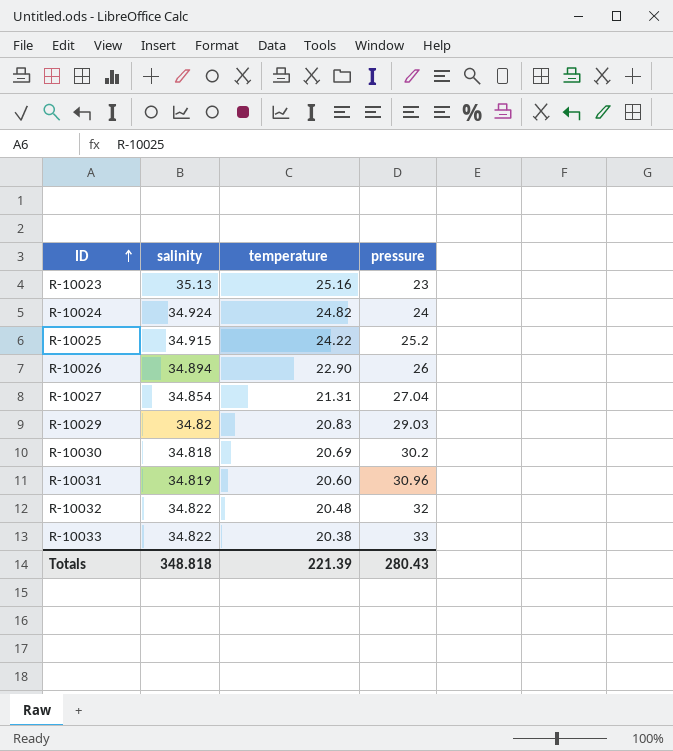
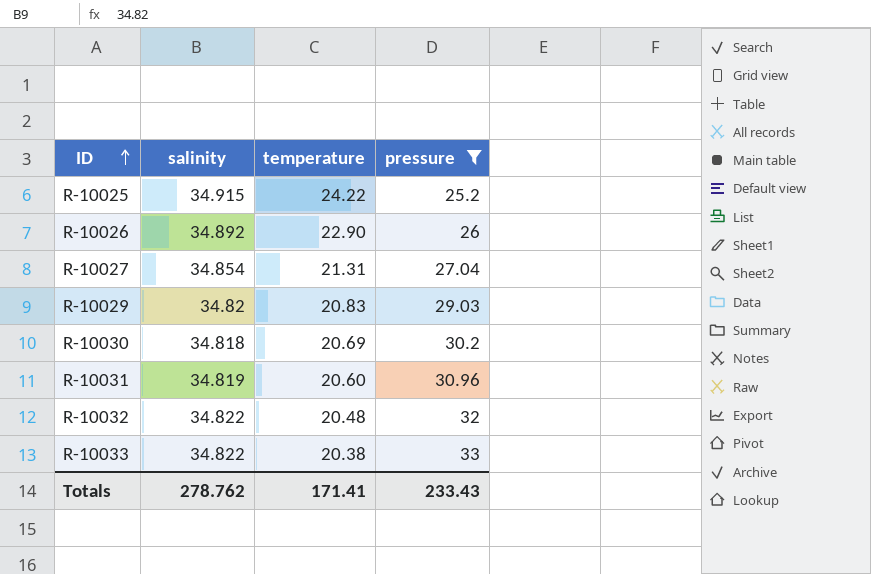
filter: none -> pressure >= 25.2
R-10026 | salinity: 34.894 -> 34.892
Totals | salinity: 348.818 -> 278.762
Totals | temperature: 221.39 -> 171.41
Totals | pressure: 280.43 -> 233.43

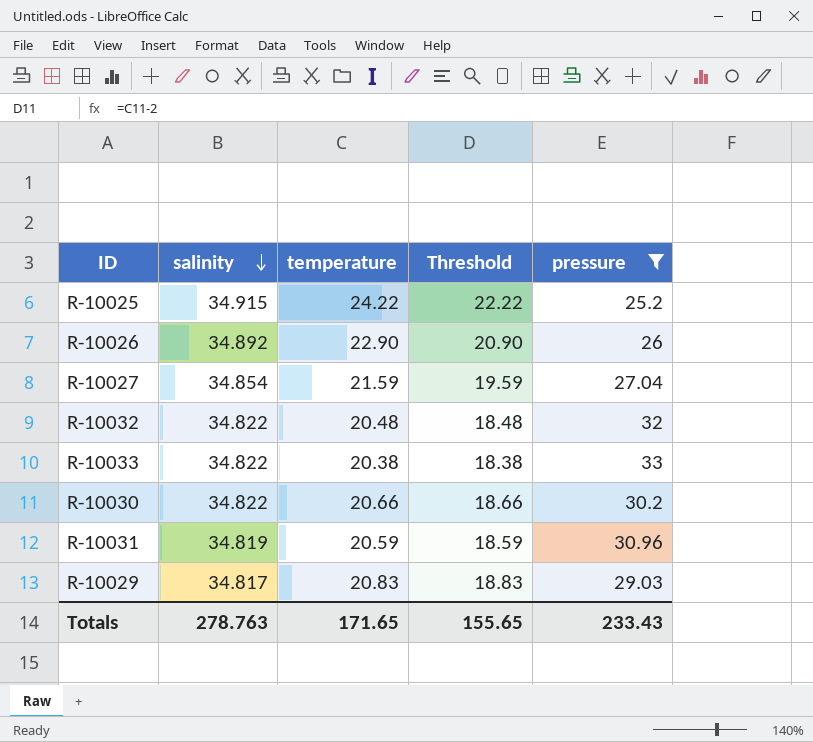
row order: ID ascending -> salinity descending
column Threshold | formula: none -> [temperature] - 2
R-10027 | temperature: 21.31 -> 21.59
R-10030 | salinity: 34.818 -> 34.822
R-10030 | temperature: 20.69 -> 20.66
R-10031 | temperature: 20.60 -> 20.59
R-10029 | salinity: 34.82 -> 34.817
Totals | salinity: 278.762 -> 278.763
Totals | temperature: 171.41 -> 171.65

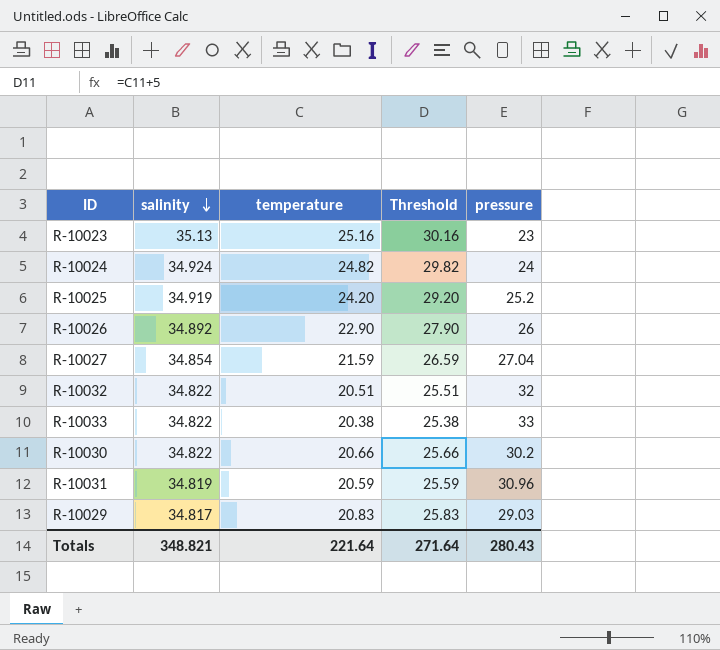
filter: pressure >= 25.2 -> none
column Threshold | formula: [temperature] - 2 -> [temperature] + 5
R-10025 | salinity: 34.915 -> 34.919
R-10025 | temperature: 24.22 -> 24.20
R-10032 | temperature: 20.48 -> 20.51
Totals | salinity: 278.763 -> 348.821
Totals | temperature: 171.65 -> 221.64
Totals | Threshold: 155.65 -> 271.64
Totals | pressure: 233.43 -> 280.43

